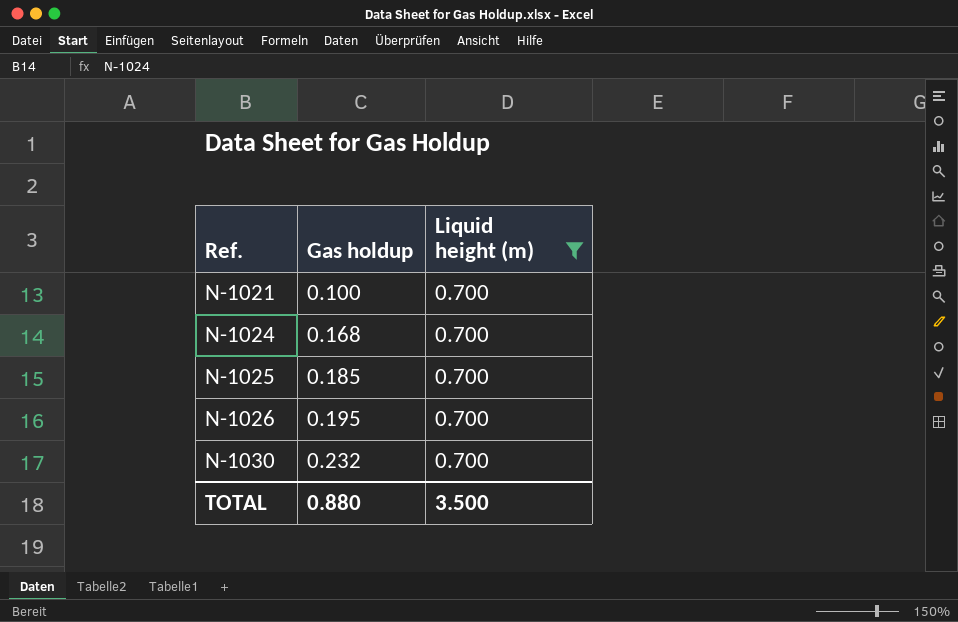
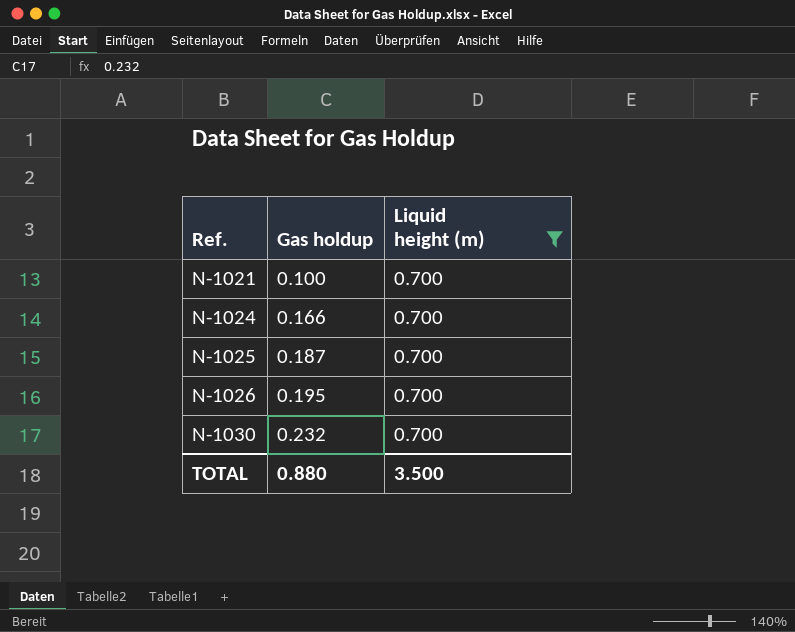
N-1024 | Gas holdup: 0.168 -> 0.166
N-1025 | Gas holdup: 0.185 -> 0.187

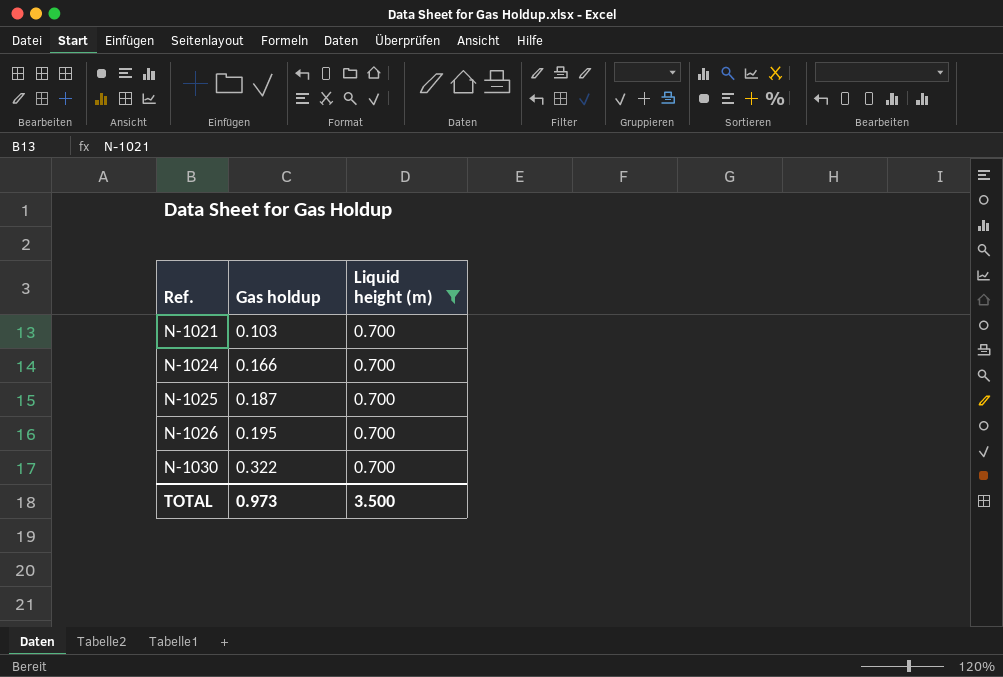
N-1021 | Gas holdup: 0.100 -> 0.103
N-1030 | Gas holdup: 0.232 -> 0.322
TOTAL | Gas holdup: 0.880 -> 0.973

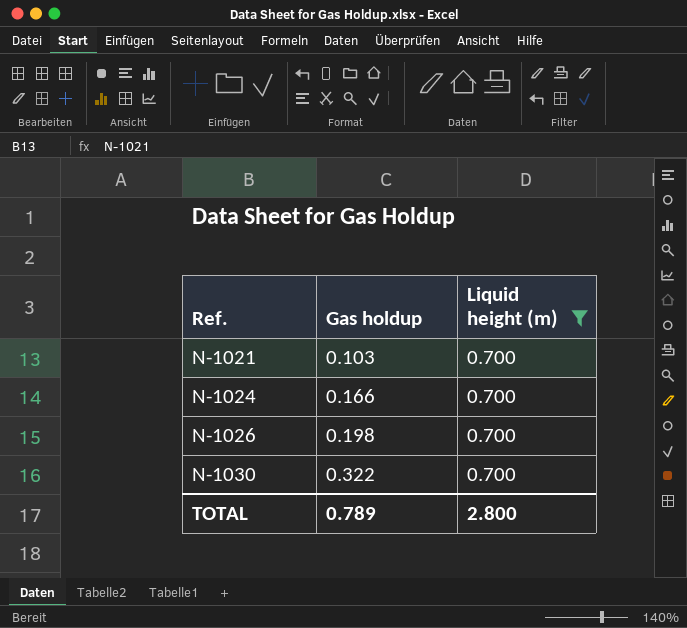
row N-1025: 0.187 | 0.700 -> none
N-1026 | Gas holdup: 0.195 -> 0.198
TOTAL | Gas holdup: 0.973 -> 0.789
TOTAL | Liquid height (m): 3.500 -> 2.800

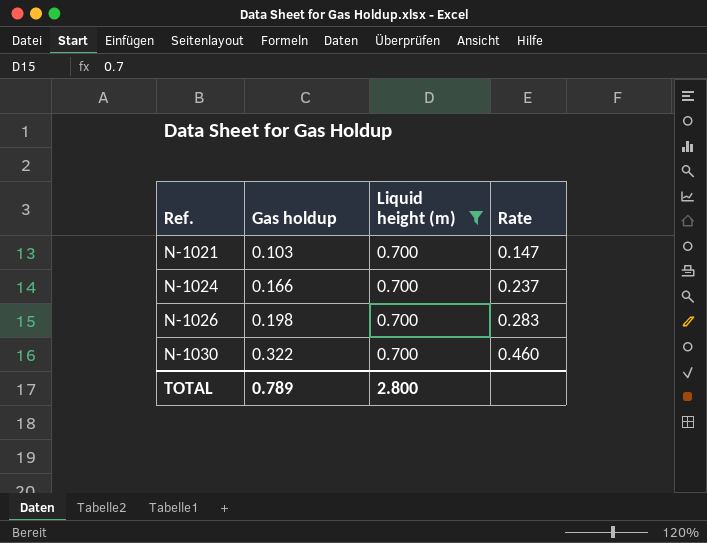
column Rate | formula: none -> [Gas holdup] / [Liquid height (m)]

